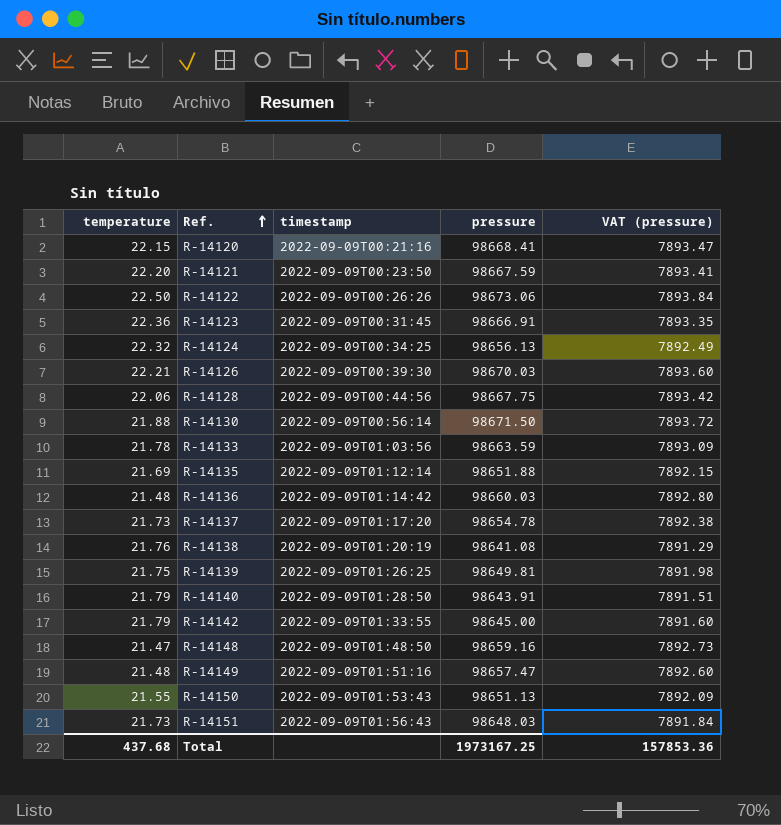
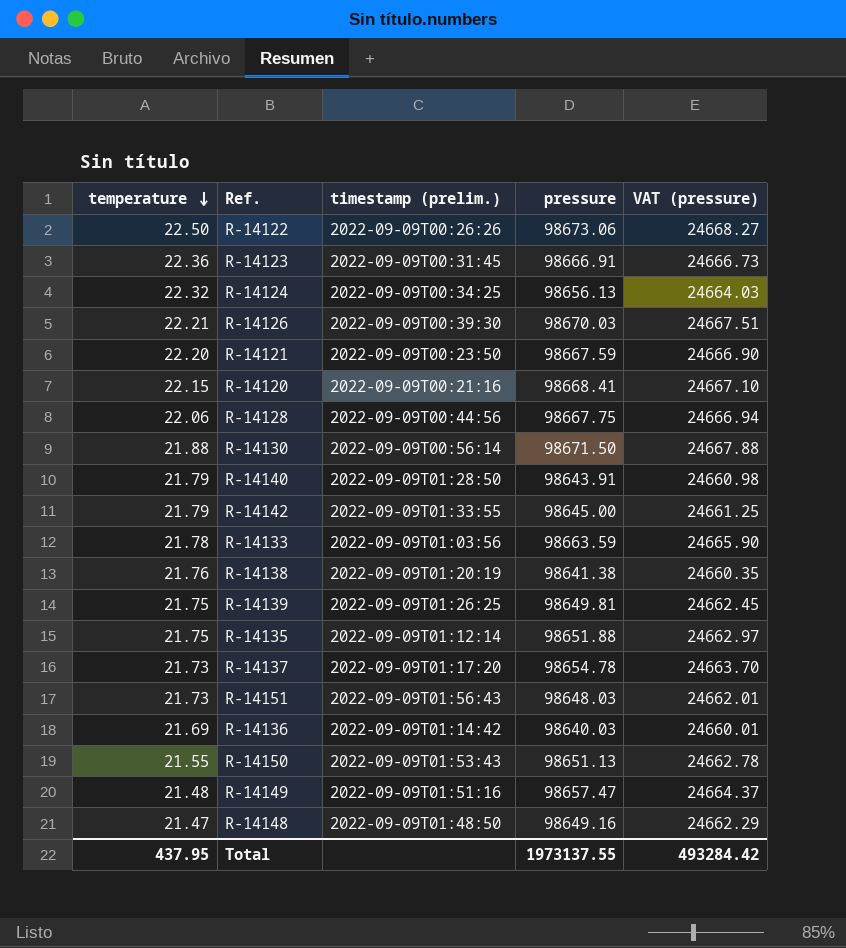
row order: Ref. ascending -> temperature descending
column name: timestamp -> timestamp (prelim.)
column VAT (pressure) | formula: [pressure] * 0.08 -> [pressure] * 0.25
R-14138 | pressure: 98641.08 -> 98641.38
R-14135 | temperature: 21.69 -> 21.75
R-14136 | temperature: 21.48 -> 21.69
R-14136 | pressure: 98660.03 -> 98640.03
R-14148 | pressure: 98659.16 -> 98649.16
Total | temperature: 437.68 -> 437.95
Total | pressure: 1973167.25 -> 1973137.55
Total | VAT (pressure): 157853.36 -> 493284.42

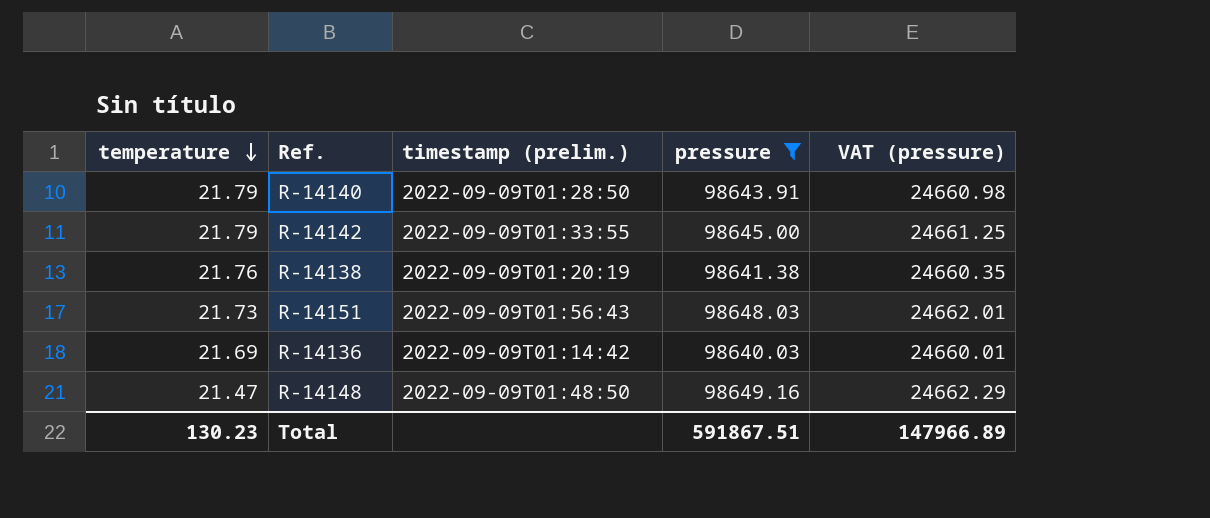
filter: none -> pressure <= 98649.16
Total | temperature: 437.95 -> 130.23
Total | pressure: 1973137.55 -> 591867.51
Total | VAT (pressure): 493284.42 -> 147966.89

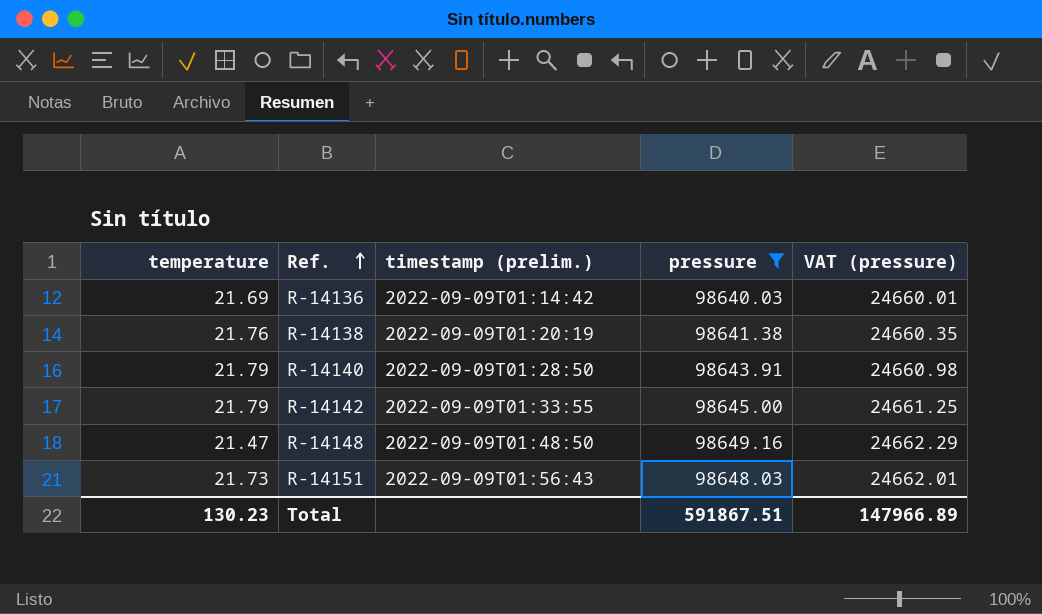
row order: temperature descending -> Ref. ascending

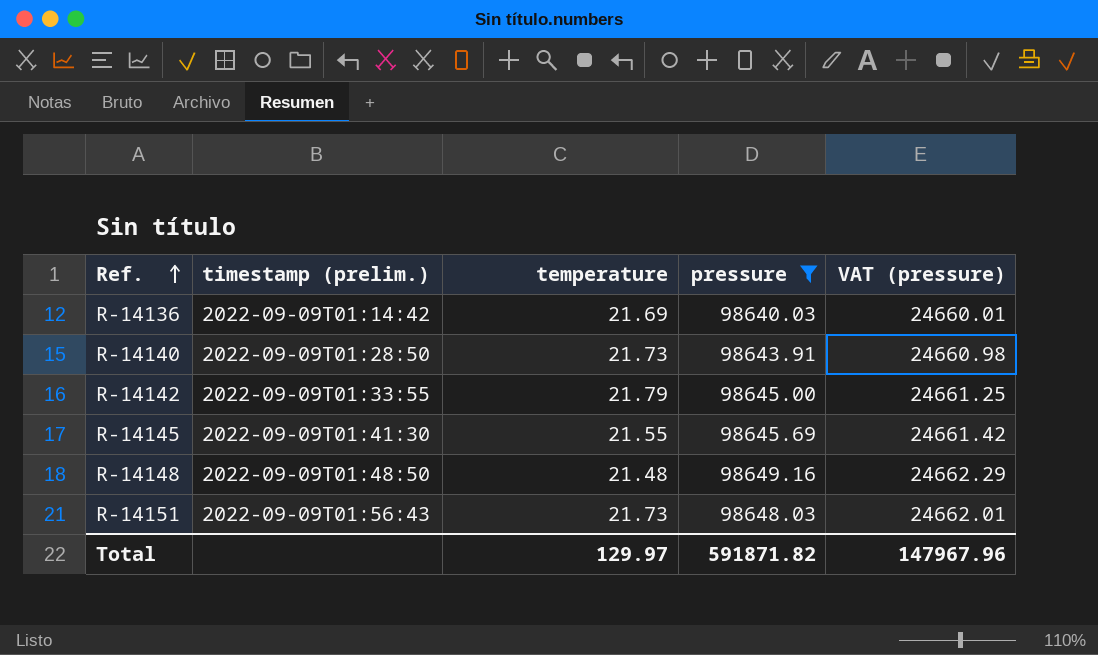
column temperature | position: 1 -> 3
row R-14138: 21.76 | 2022-09-09T01:20:19 | 98641.38 | 24660.35 -> none
R-14140 | temperature: 21.79 -> 21.73
row R-14145: none -> 2022-09-09T01:41:30 | 21.55 | 98645.69 | 24661.42
R-14148 | temperature: 21.47 -> 21.48
Total | temperature: 130.23 -> 129.97
Total | pressure: 591867.51 -> 591871.82
Total | VAT (pressure): 147966.89 -> 147967.96

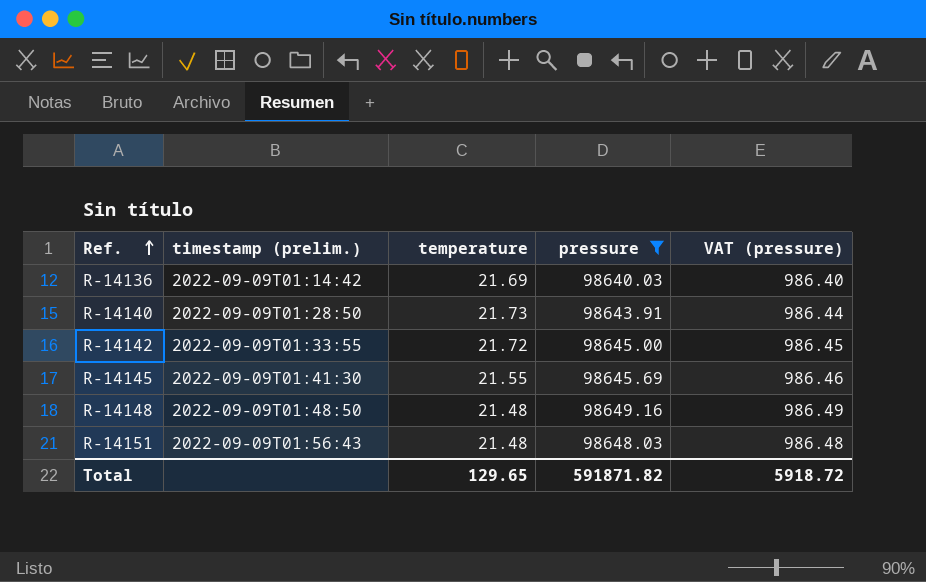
column VAT (pressure) | formula: [pressure] * 0.25 -> [pressure] * 0.01
R-14142 | temperature: 21.79 -> 21.72
R-14151 | temperature: 21.73 -> 21.48
Total | temperature: 129.97 -> 129.65
Total | VAT (pressure): 147967.96 -> 5918.72

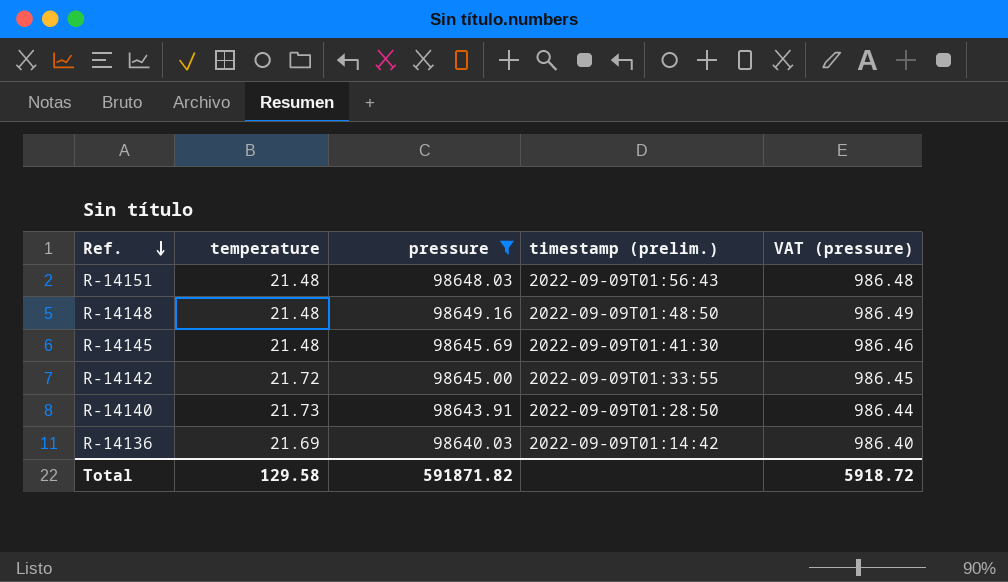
row order: Ref. ascending -> Ref. descending
column timestamp (prelim.) | position: 2 -> 4
R-14145 | temperature: 21.55 -> 21.48
Total | temperature: 129.65 -> 129.58

